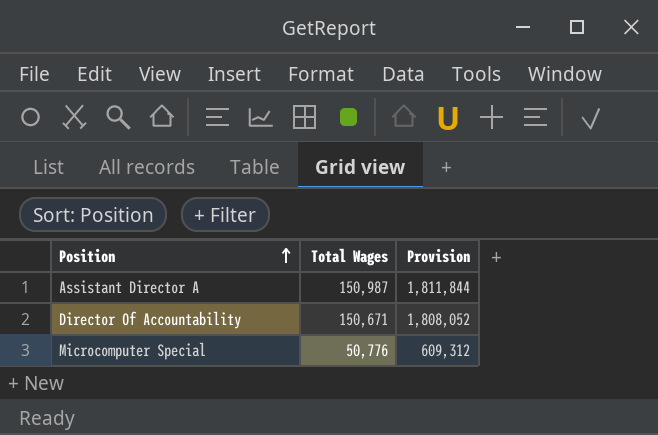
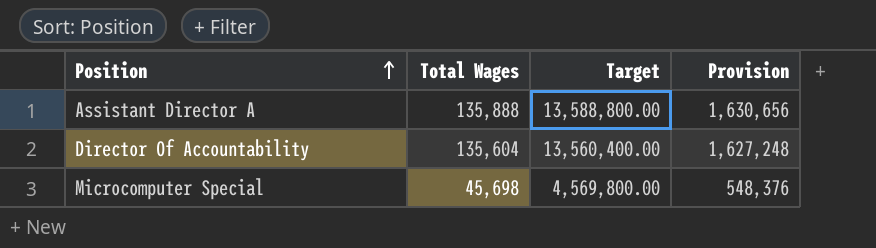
column Target | formula: none -> [Total Wages] * 100
Assistant Director A | Total Wages: 150,987 -> 135,888
Assistant Director A | Provision: 1,811,844 -> 1,630,656
Director Of Accountability | Total Wages: 150,671 -> 135,604
Director Of Accountability | Provision: 1,808,052 -> 1,627,248
Microcomputer Special | Total Wages: 50,776 -> 45,698
Microcomputer Special | Provision: 609,312 -> 548,376

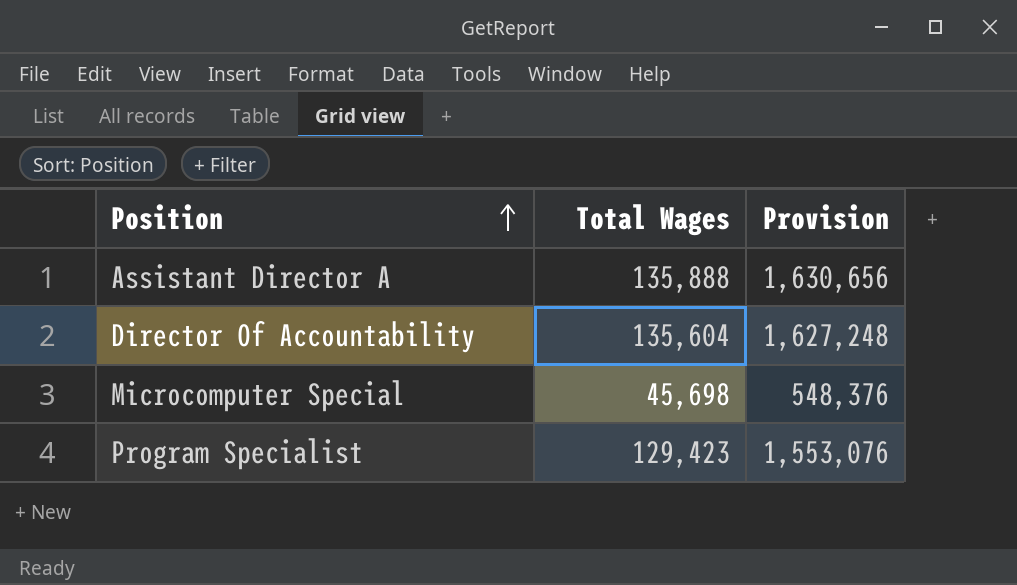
column Target | formula: [Total Wages] * 100 -> none
row Program Specialist: none -> 129,423 | 1,553,076

